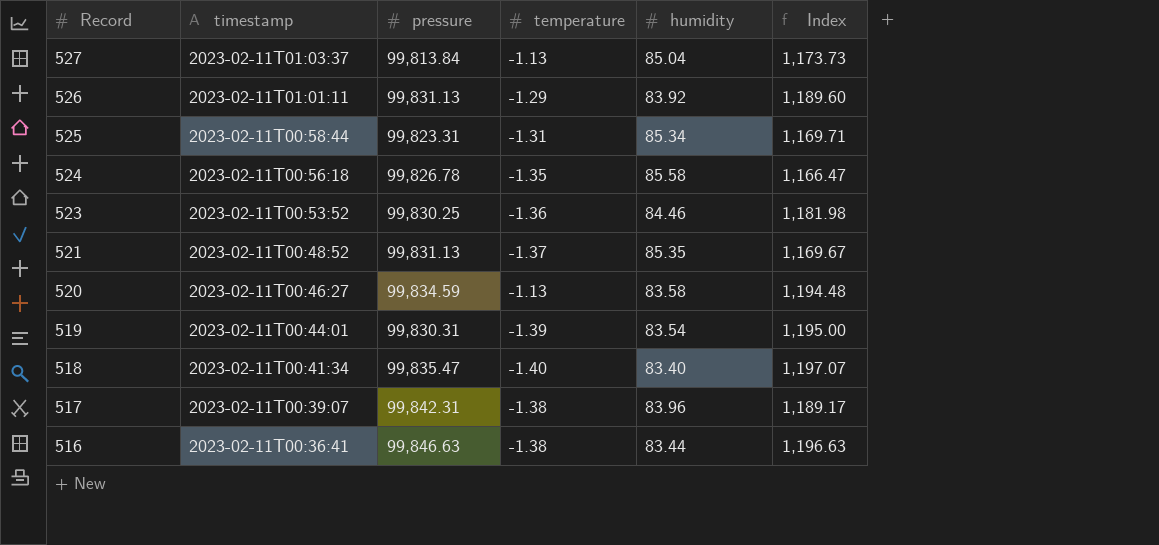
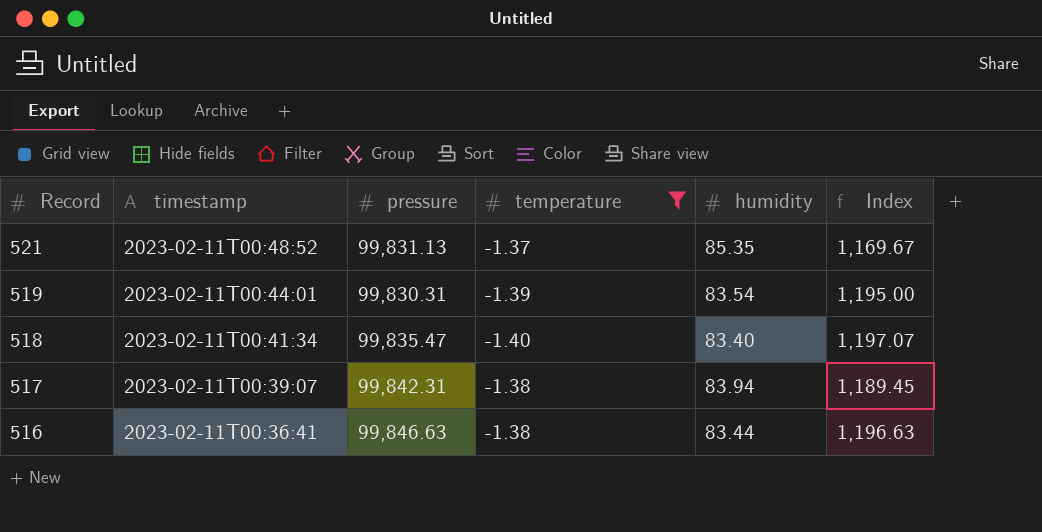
filter: none -> temperature <= -1.37
517 | humidity: 83.96 -> 83.94
517 | Index: 1,189.17 -> 1,189.45

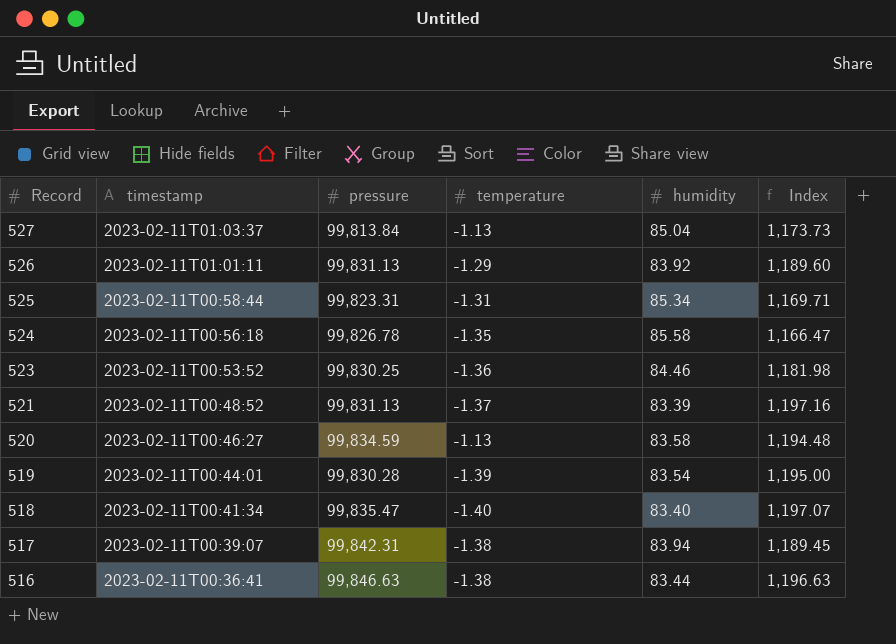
filter: temperature <= -1.37 -> none
521 | humidity: 85.35 -> 83.39
521 | Index: 1,169.67 -> 1,197.16
519 | pressure: 99,830.31 -> 99,830.28

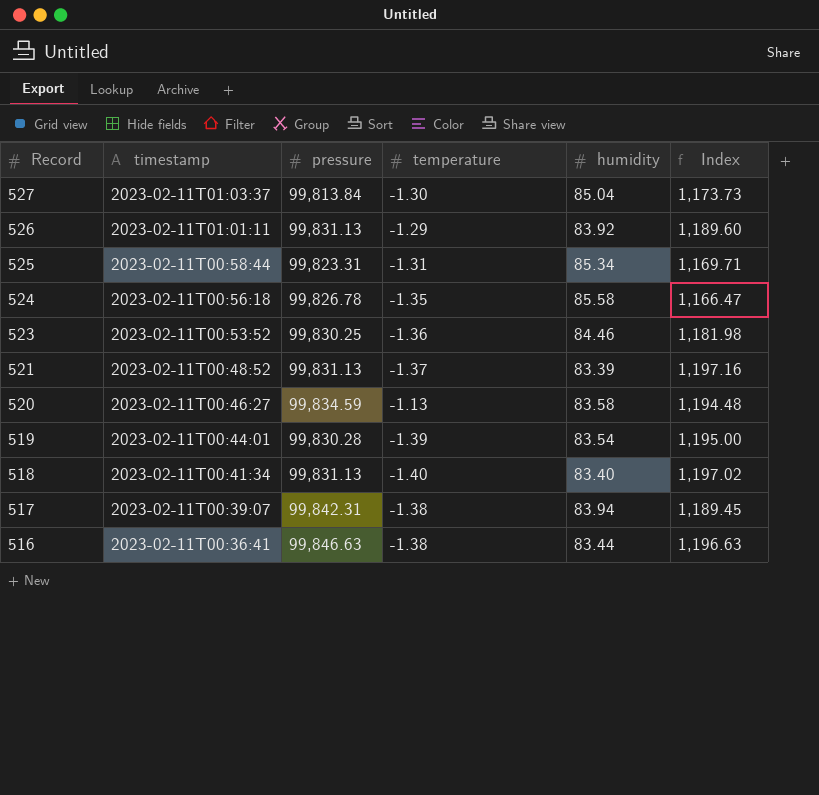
527 | temperature: -1.13 -> -1.30
518 | pressure: 99,835.47 -> 99,831.13
518 | Index: 1,197.07 -> 1,197.02

